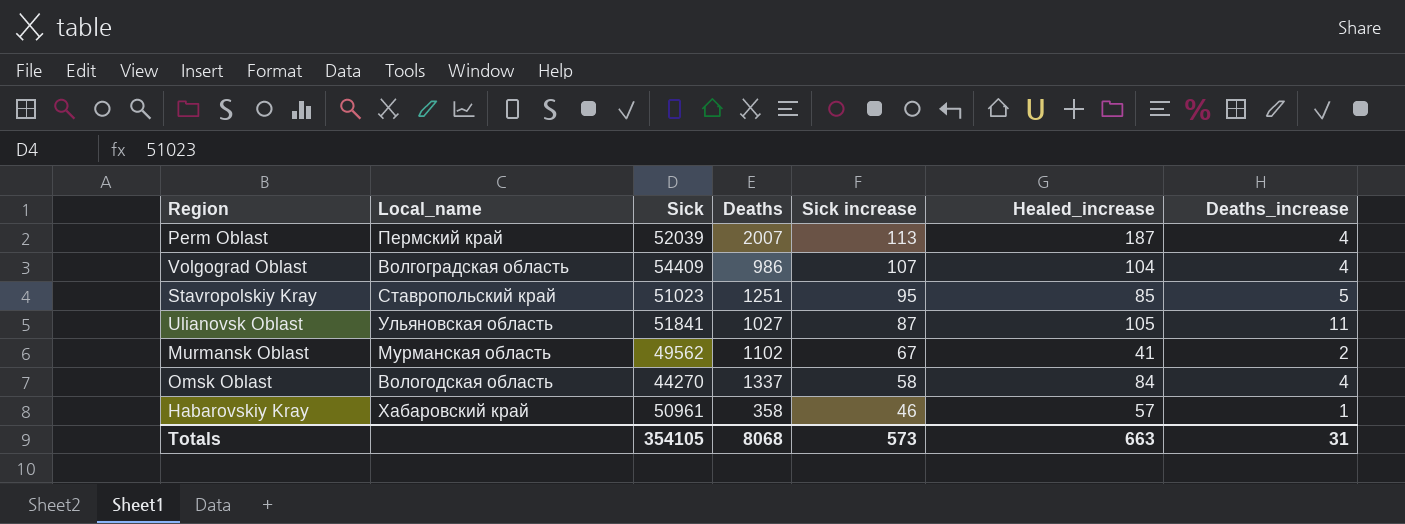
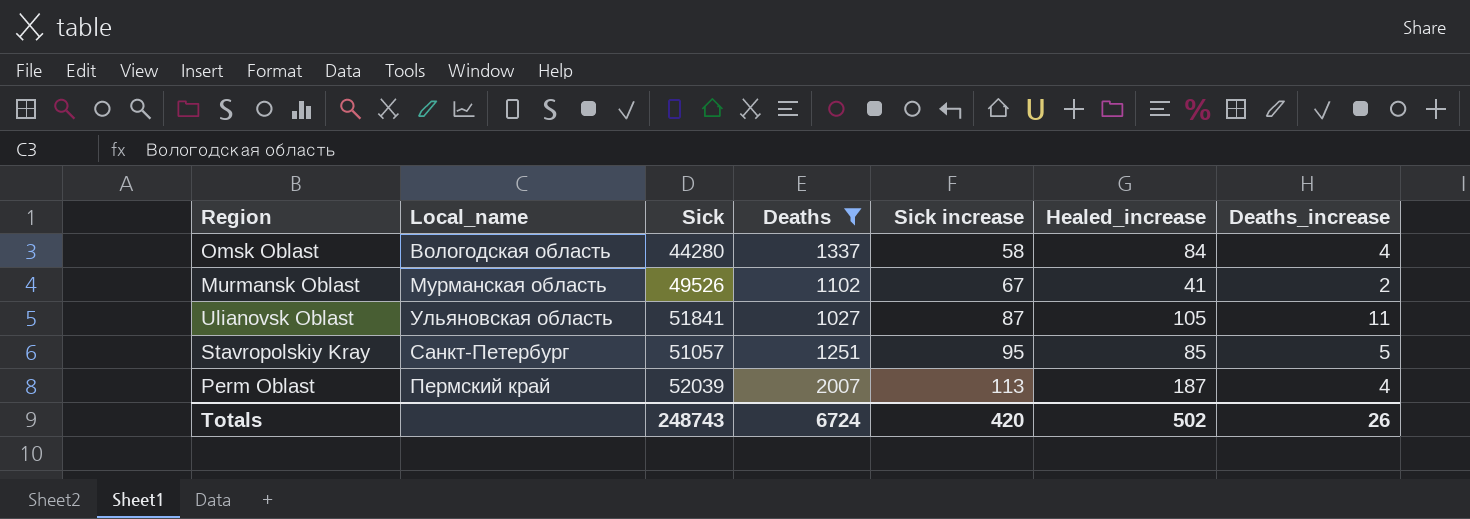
filter: none -> Deaths >= 1027
row order: Sick increase descending -> Sick increase ascending
Omsk Oblast | Sick: 44270 -> 44280
Murmansk Oblast | Sick: 49562 -> 49526
Stavropolskiy Kray | Local_name: Ставропольский край -> Санкт-Петербург
Stavropolskiy Kray | Sick: 51023 -> 51057
Totals | Sick: 354105 -> 248743
Totals | Deaths: 8068 -> 6724
Totals | Sick increase: 573 -> 420
Totals | Healed_increase: 663 -> 502
Totals | Deaths_increase: 31 -> 26

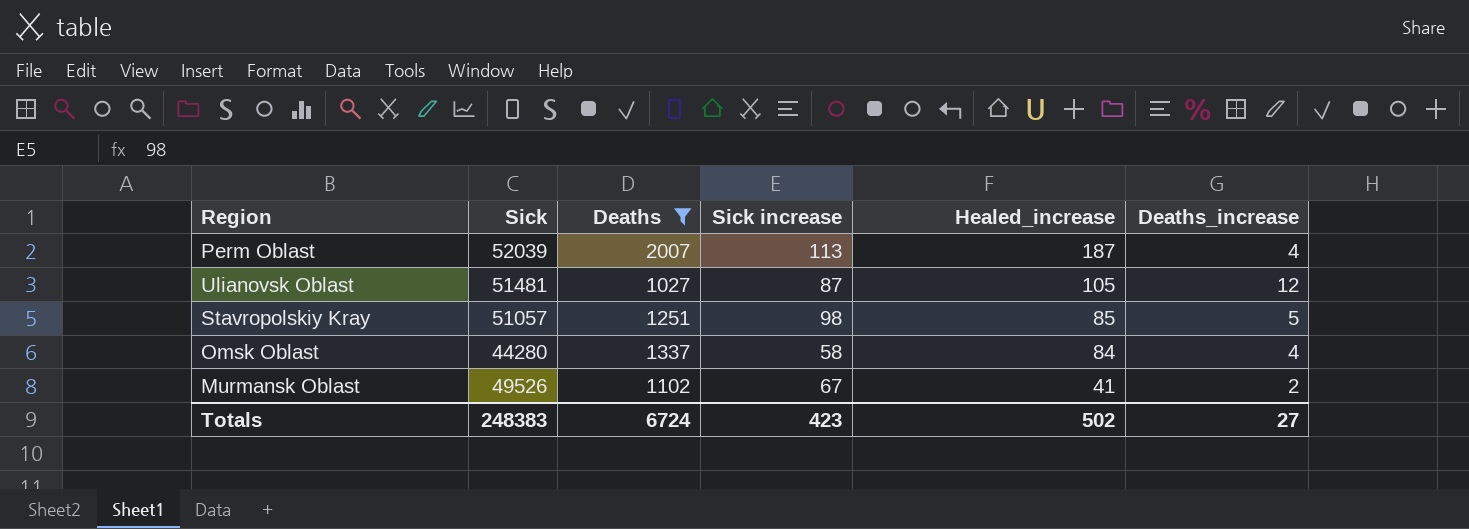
row order: Sick increase ascending -> Healed_increase descending
column Local_name | position: 2 -> none
Ulianovsk Oblast | Sick: 51841 -> 51481
Ulianovsk Oblast | Deaths_increase: 11 -> 12
Stavropolskiy Kray | Sick increase: 95 -> 98
Totals | Sick: 248743 -> 248383
Totals | Sick increase: 420 -> 423
Totals | Deaths_increase: 26 -> 27

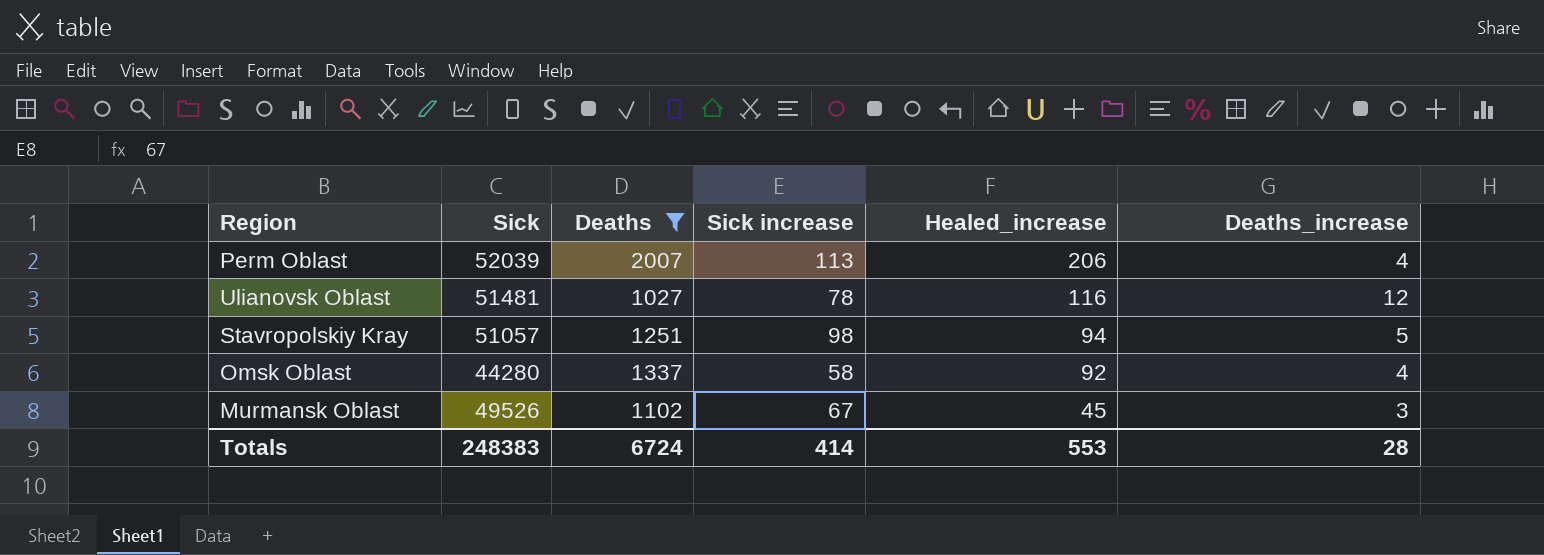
Perm Oblast | Healed_increase: 187 -> 206
Ulianovsk Oblast | Sick increase: 87 -> 78
Ulianovsk Oblast | Healed_increase: 105 -> 116
Stavropolskiy Kray | Healed_increase: 85 -> 94
Omsk Oblast | Healed_increase: 84 -> 92
Murmansk Oblast | Healed_increase: 41 -> 45
Murmansk Oblast | Deaths_increase: 2 -> 3
Totals | Sick increase: 423 -> 414
Totals | Healed_increase: 502 -> 553
Totals | Deaths_increase: 27 -> 28

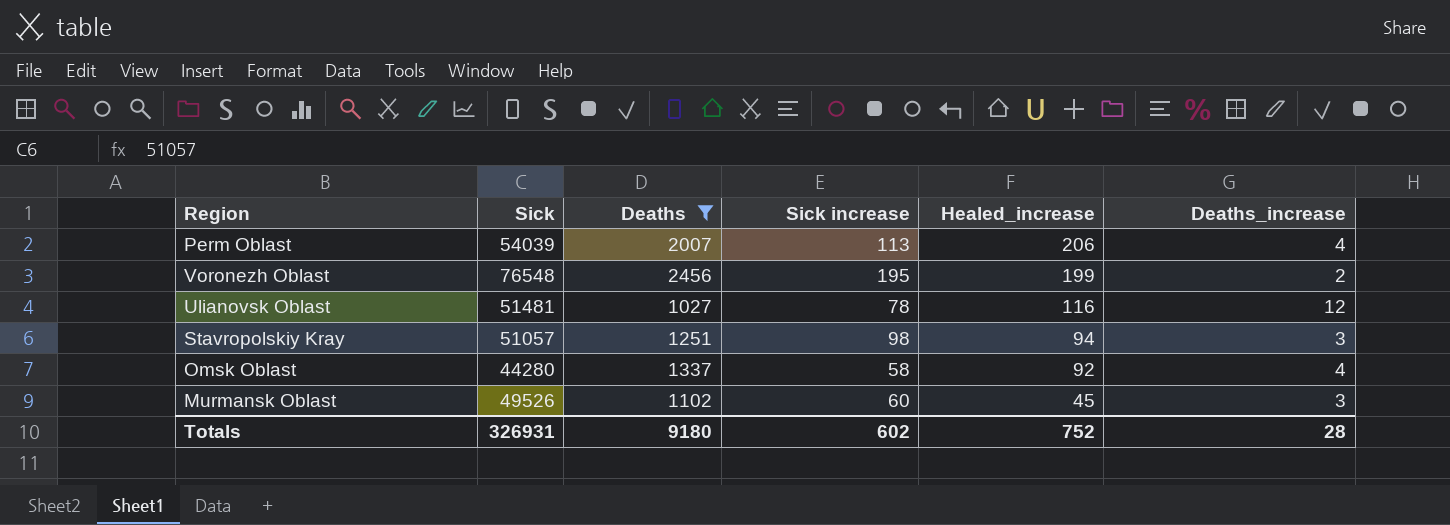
Perm Oblast | Sick: 52039 -> 54039
row Voronezh Oblast: none -> 76548 | 2456 | 195 | 199 | 2
Stavropolskiy Kray | Deaths_increase: 5 -> 3
Murmansk Oblast | Sick increase: 67 -> 60
Totals | Sick: 248383 -> 326931
Totals | Deaths: 6724 -> 9180
Totals | Sick increase: 414 -> 602
Totals | Healed_increase: 553 -> 752

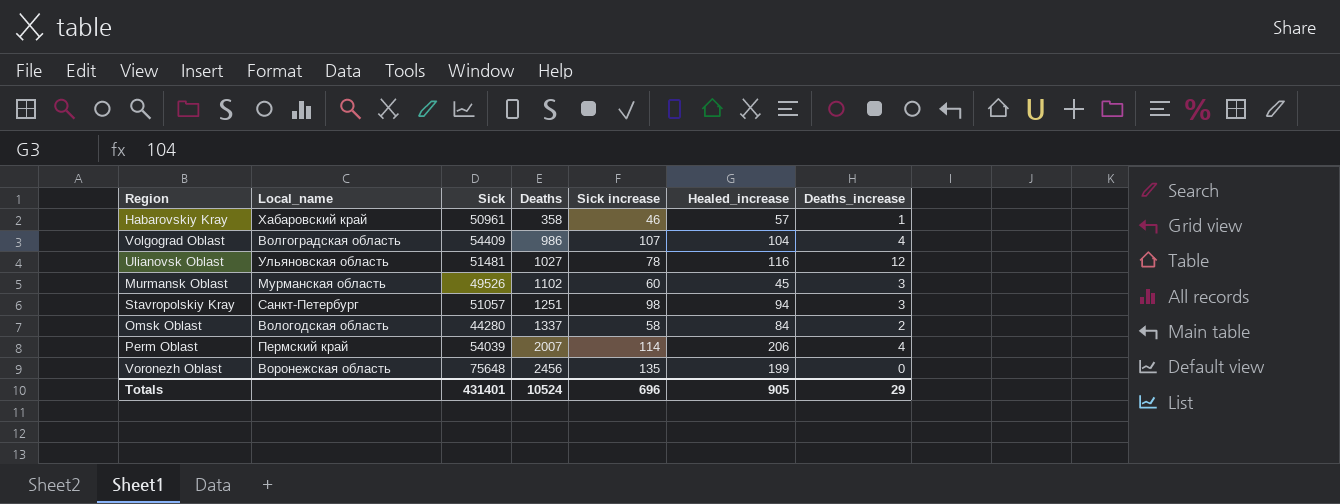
filter: Deaths >= 1027 -> none
row order: Healed_increase descending -> Deaths ascending
column Local_name | position: none -> 2
Omsk Oblast | Healed_increase: 92 -> 84
Omsk Oblast | Deaths_increase: 4 -> 2
Perm Oblast | Sick increase: 113 -> 114
Voronezh Oblast | Sick: 76548 -> 75648
Voronezh Oblast | Sick increase: 195 -> 135
Voronezh Oblast | Deaths_increase: 2 -> 0
Totals | Sick: 326931 -> 431401
Totals | Deaths: 9180 -> 10524
Totals | Sick increase: 602 -> 696
Totals | Healed_increase: 752 -> 905
Totals | Deaths_increase: 28 -> 29

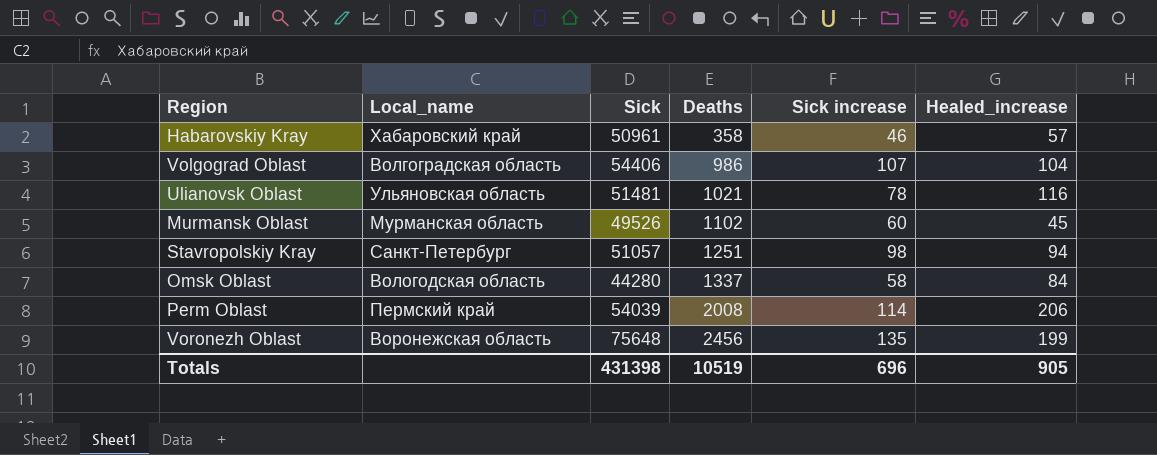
column Deaths_increase | position: 7 -> none
Volgograd Oblast | Sick: 54409 -> 54406
Ulianovsk Oblast | Deaths: 1027 -> 1021
Perm Oblast | Deaths: 2007 -> 2008
Totals | Sick: 431401 -> 431398
Totals | Deaths: 10524 -> 10519

